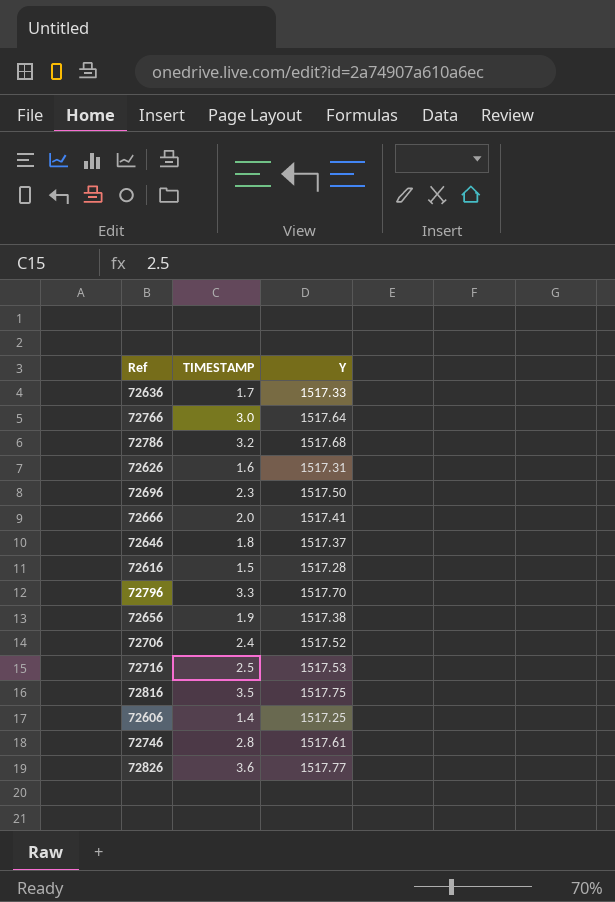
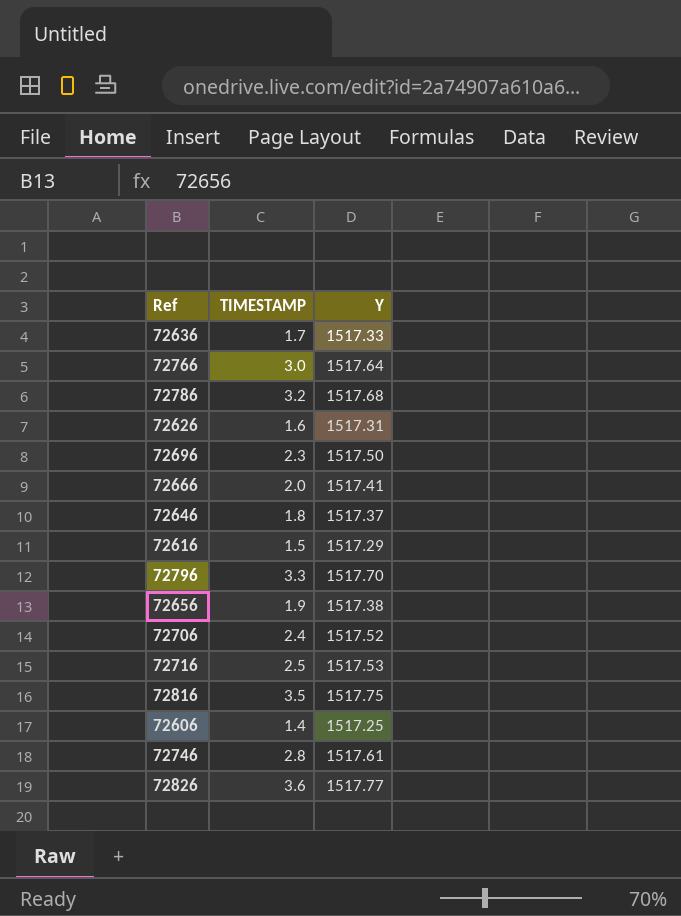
72616 | Y: 1517.28 -> 1517.29

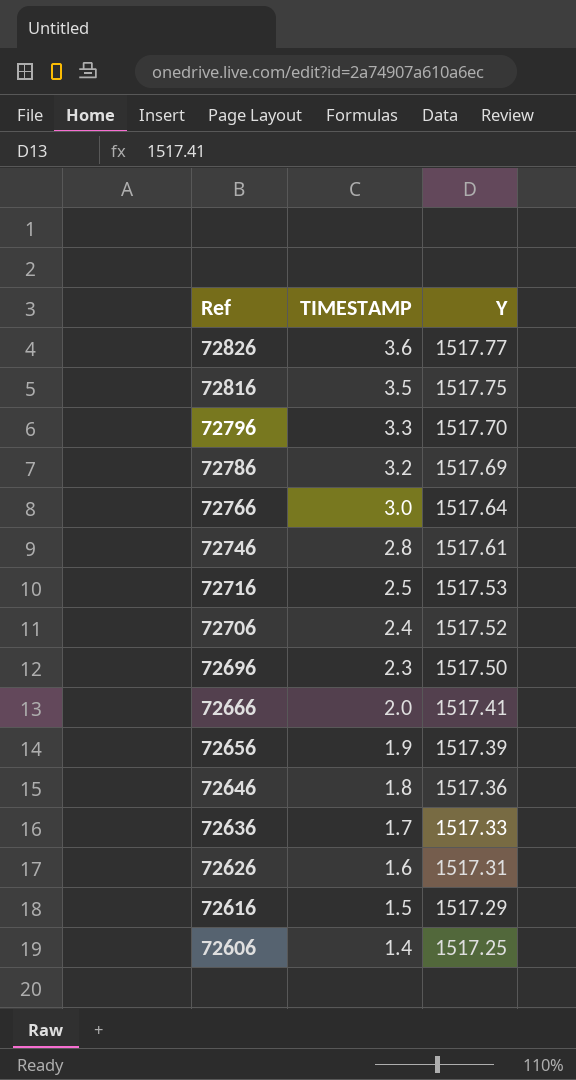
row order: none -> Ref descending
72786 | Y: 1517.68 -> 1517.69
72656 | Y: 1517.38 -> 1517.39
72646 | Y: 1517.37 -> 1517.36

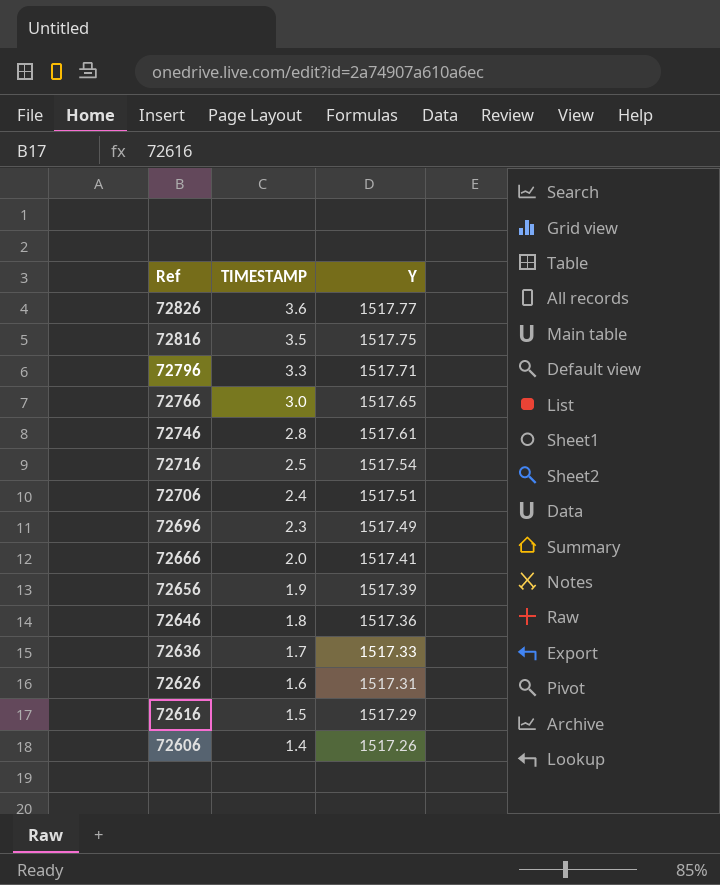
row 72786: 3.2 | 1517.69 -> none
72796 | Y: 1517.70 -> 1517.71
72766 | Y: 1517.64 -> 1517.65
72716 | Y: 1517.53 -> 1517.54
72706 | Y: 1517.52 -> 1517.51
72696 | Y: 1517.50 -> 1517.49
72606 | Y: 1517.25 -> 1517.26

